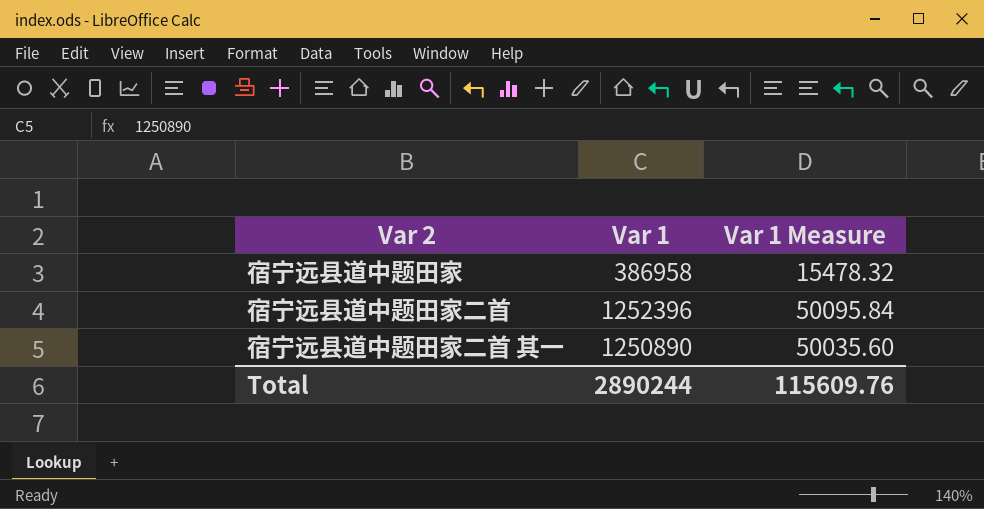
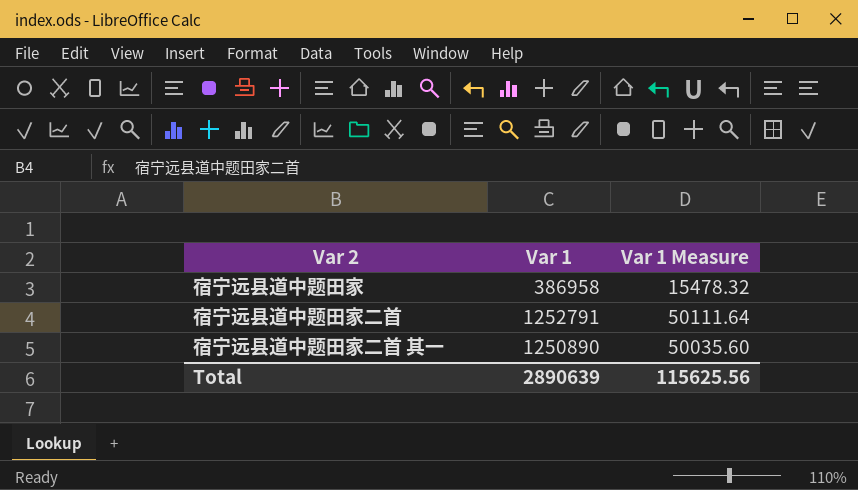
宿宁远县道中题田家二首 | Var 1: 1252396 -> 1252791
宿宁远县道中题田家二首 | Var 1 Measure: 50095.84 -> 50111.64
Total | Var 1: 2890244 -> 2890639
Total | Var 1 Measure: 115609.76 -> 115625.56

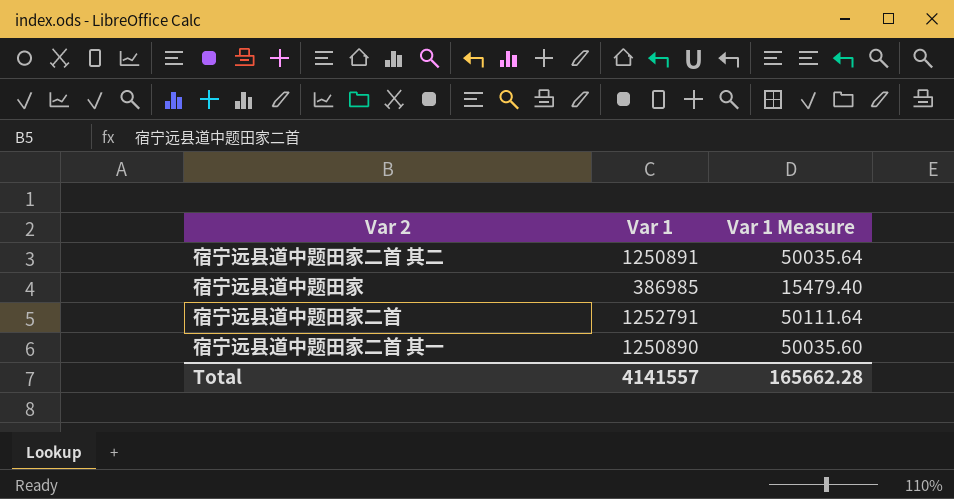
row 宿宁远县道中题田家二首 其二: none -> 1250891 | 50035.64
宿宁远县道中题田家 | Var 1: 386958 -> 386985
宿宁远县道中题田家 | Var 1 Measure: 15478.32 -> 15479.40
Total | Var 1: 2890639 -> 4141557
Total | Var 1 Measure: 115625.56 -> 165662.28

